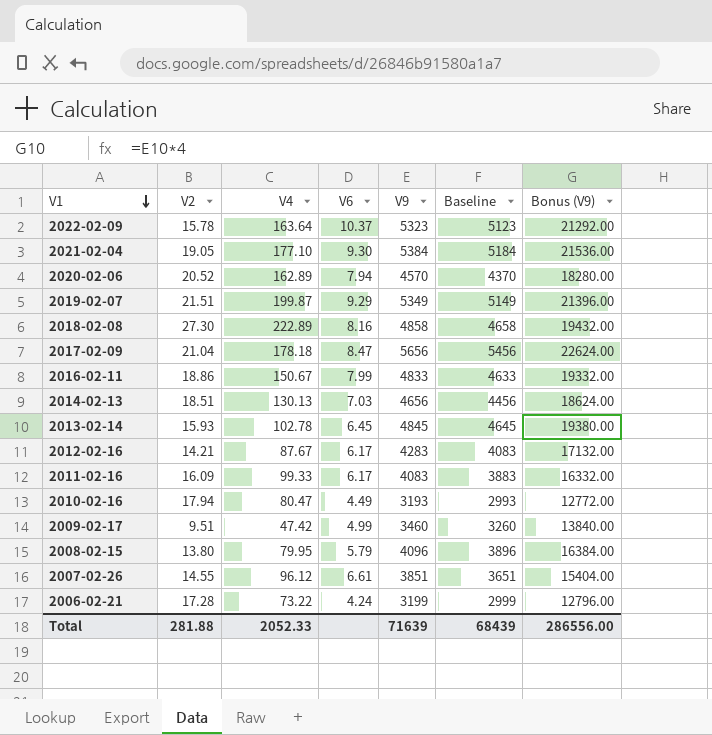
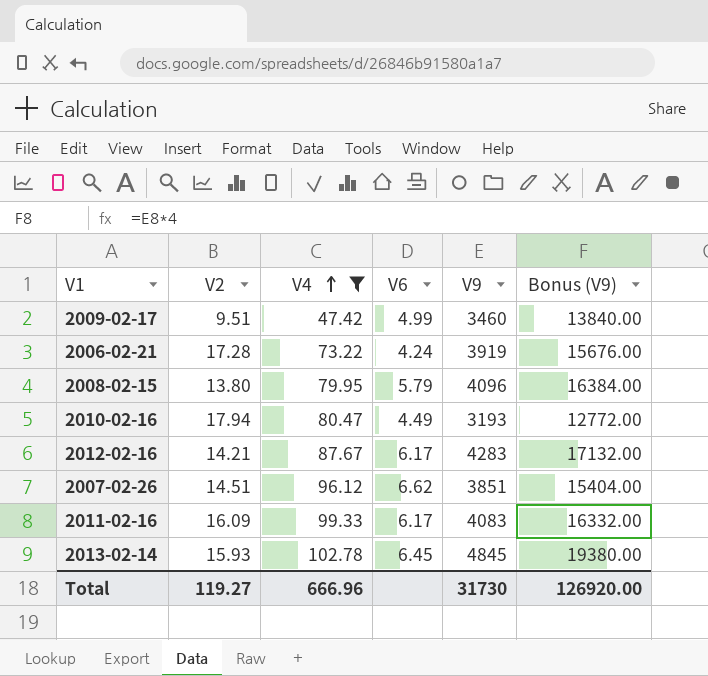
filter: none -> V4 <= 102.78
row order: V1 descending -> V4 ascending
column Baseline | formula: [V9] - 200 -> none
2006-02-21 | V9: 3199 -> 3919
2006-02-21 | Bonus (V9): 12796.00 -> 15676.00
2007-02-26 | V2: 14.55 -> 14.51
2007-02-26 | V6: 6.61 -> 6.62
Total | V2: 281.88 -> 119.27
Total | V4: 2052.33 -> 666.96
Total | V9: 71639 -> 31730
Total | Bonus (V9): 286556.00 -> 126920.00

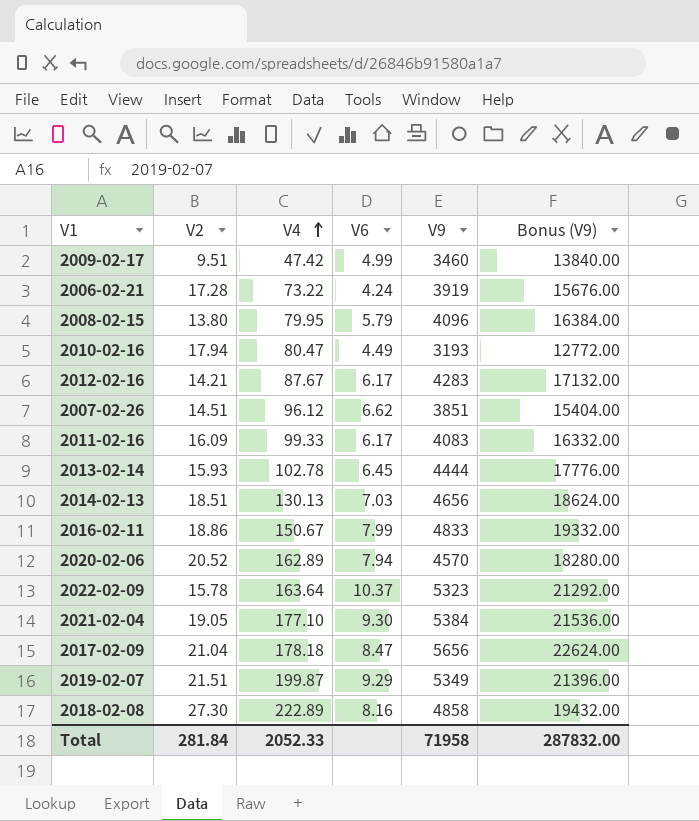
filter: V4 <= 102.78 -> none
2013-02-14 | V9: 4845 -> 4444
2013-02-14 | Bonus (V9): 19380.00 -> 17776.00
Total | V2: 119.27 -> 281.84
Total | V4: 666.96 -> 2052.33
Total | V9: 31730 -> 71958
Total | Bonus (V9): 126920.00 -> 287832.00

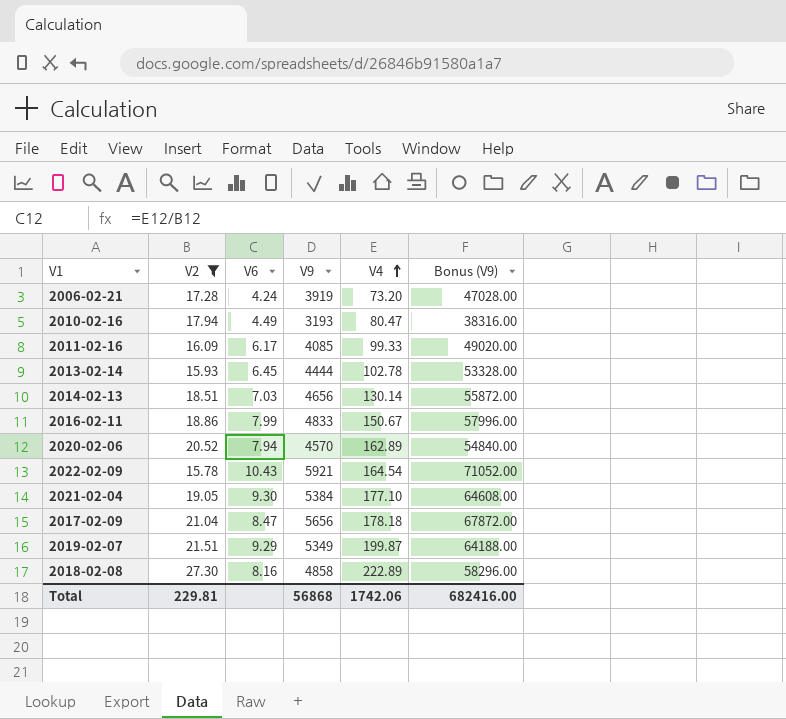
filter: none -> V2 >= 15.78
column V4 | position: 3 -> 5
column Bonus (V9) | formula: [V9] * 4 -> [V9] * 12
2006-02-21 | V4: 73.22 -> 73.20
2011-02-16 | V9: 4083 -> 4085
2014-02-13 | V4: 130.13 -> 130.14
2022-02-09 | V6: 10.37 -> 10.43
2022-02-09 | V9: 5323 -> 5921
2022-02-09 | V4: 163.64 -> 164.54
Total | V2: 281.84 -> 229.81
Total | V9: 71958 -> 56868
Total | V4: 2052.33 -> 1742.06
Total | Bonus (V9): 287832.00 -> 682416.00

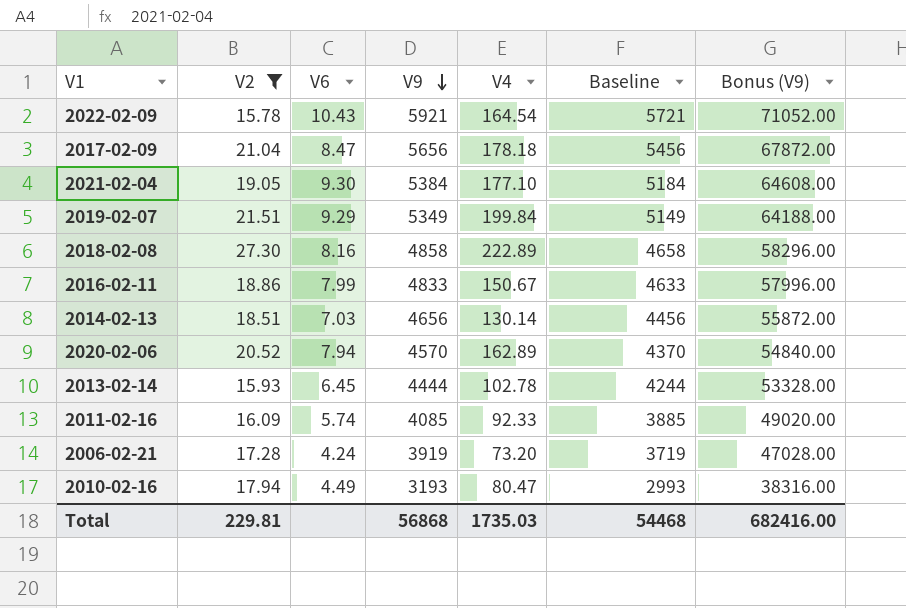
row order: V4 ascending -> V9 descending
column Baseline | formula: none -> [V9] - 200
2019-02-07 | V4: 199.87 -> 199.84
2011-02-16 | V6: 6.17 -> 5.74
2011-02-16 | V4: 99.33 -> 92.33
Total | V4: 1742.06 -> 1735.03

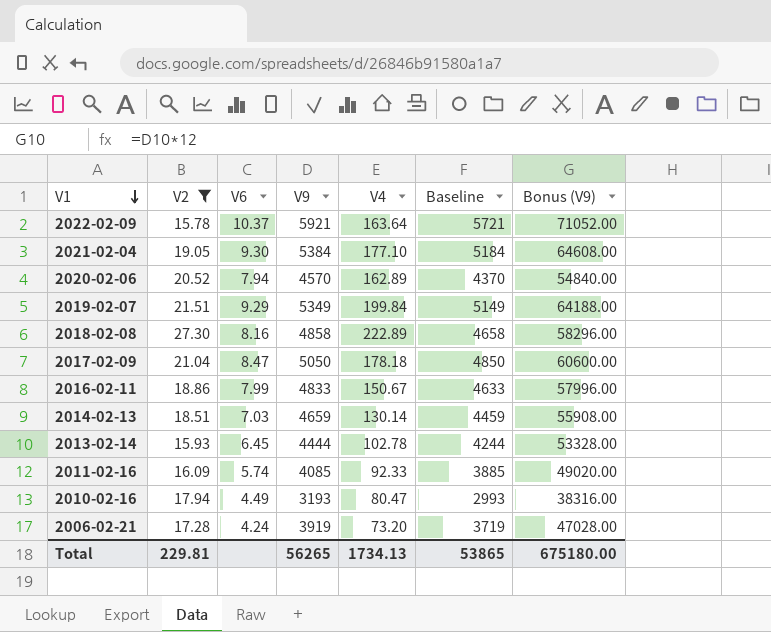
row order: V9 descending -> V1 descending
2022-02-09 | V6: 10.43 -> 10.37
2022-02-09 | V4: 164.54 -> 163.64
2017-02-09 | V9: 5656 -> 5050
2017-02-09 | Baseline: 5456 -> 4850
2017-02-09 | Bonus (V9): 67872.00 -> 60600.00
2014-02-13 | V9: 4656 -> 4659
2014-02-13 | Baseline: 4456 -> 4459
2014-02-13 | Bonus (V9): 55872.00 -> 55908.00
Total | V9: 56868 -> 56265
Total | V4: 1735.03 -> 1734.13
Total | Baseline: 54468 -> 53865
Total | Bonus (V9): 682416.00 -> 675180.00

